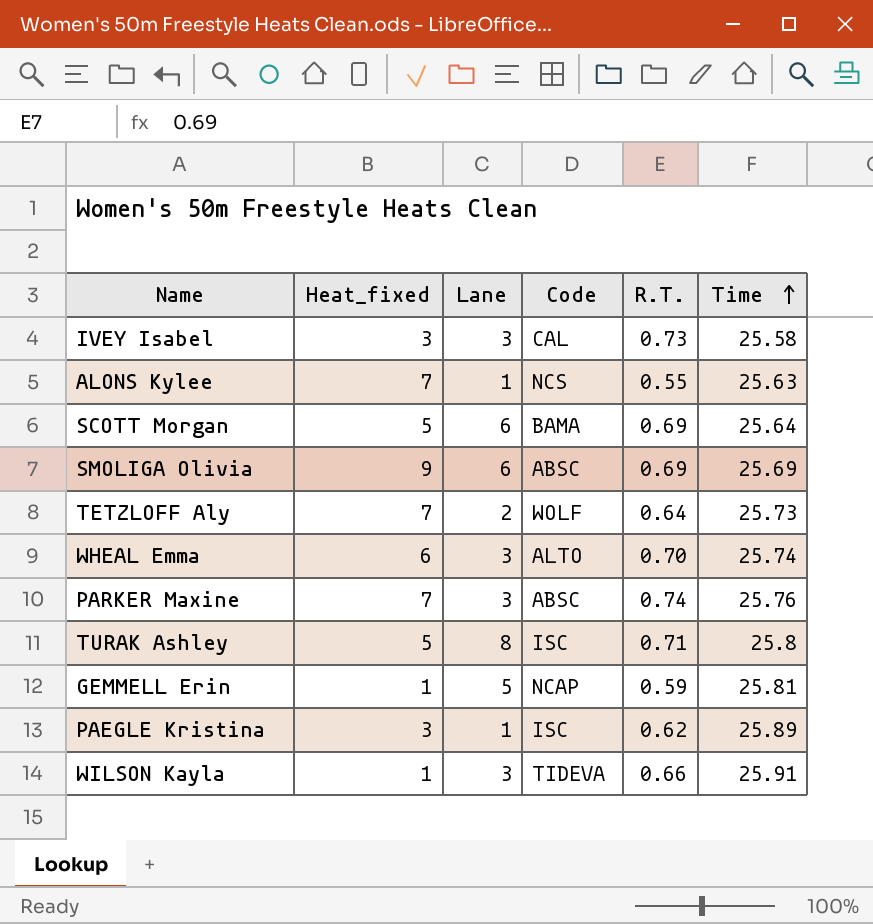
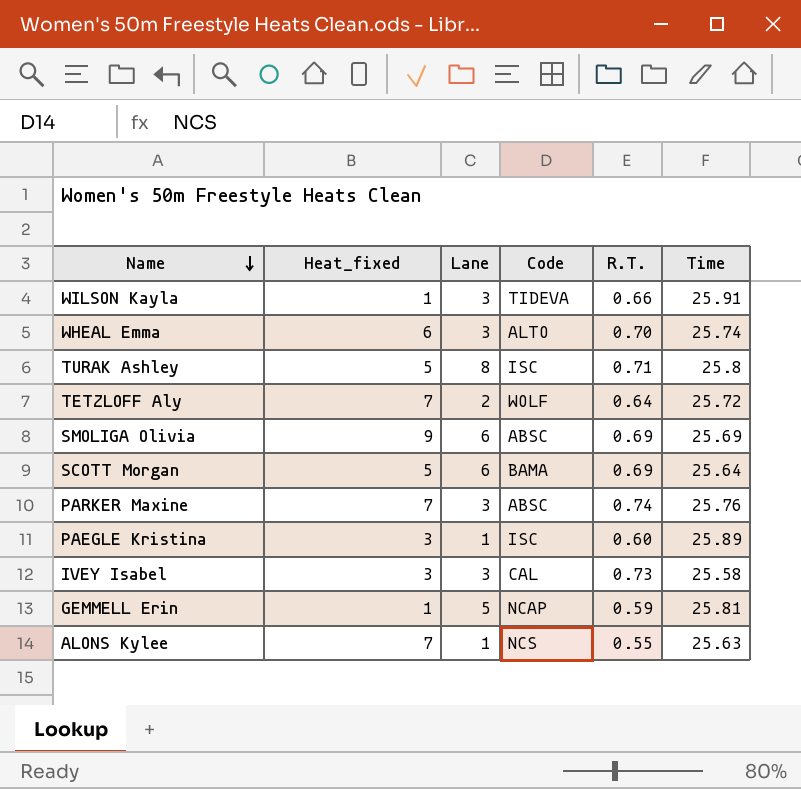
row order: Time ascending -> Name descending
TETZLOFF Aly | Time: 25.73 -> 25.72
PAEGLE Kristina | R.T.: 0.62 -> 0.60

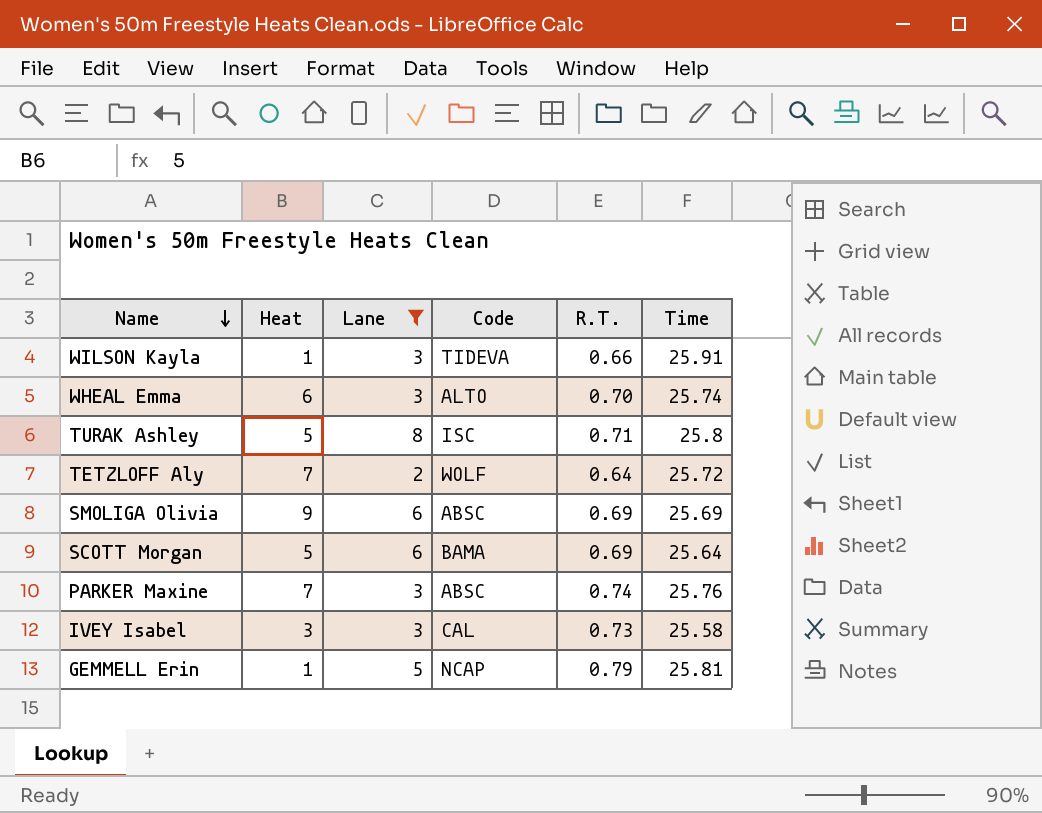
filter: none -> Lane != 1
column name: Heat_fixed -> Heat
GEMMELL Erin | R.T.: 0.59 -> 0.79

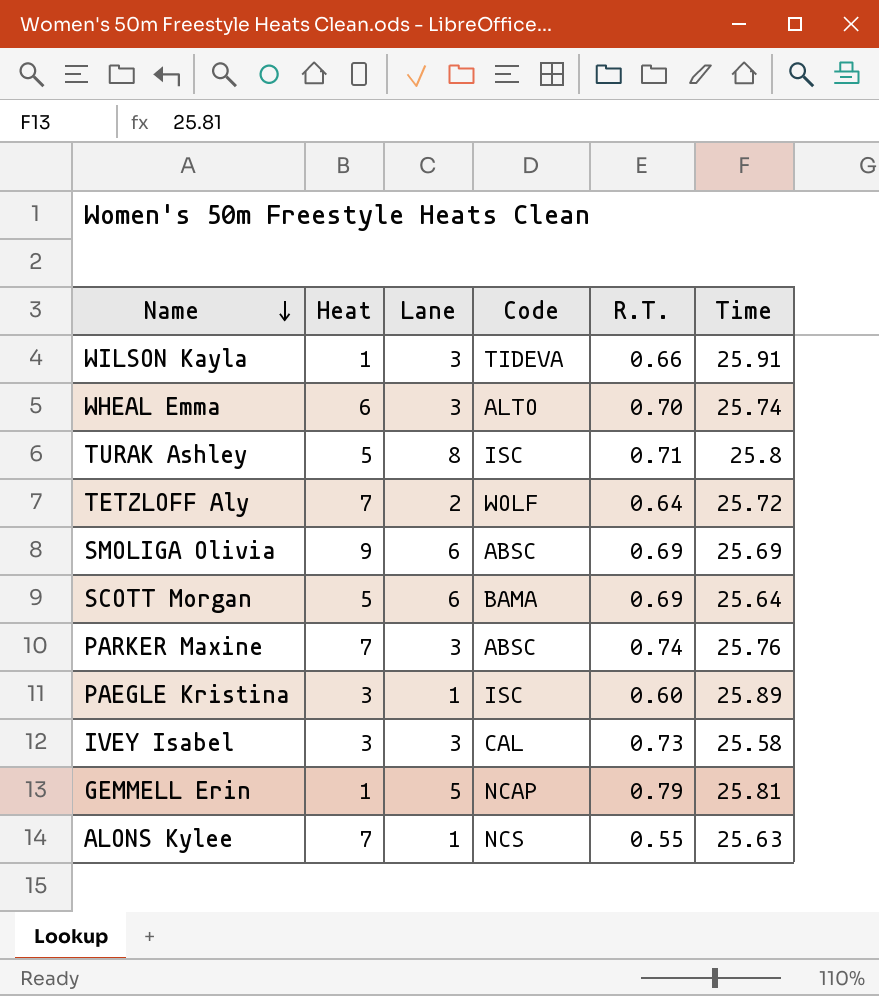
filter: Lane != 1 -> none

